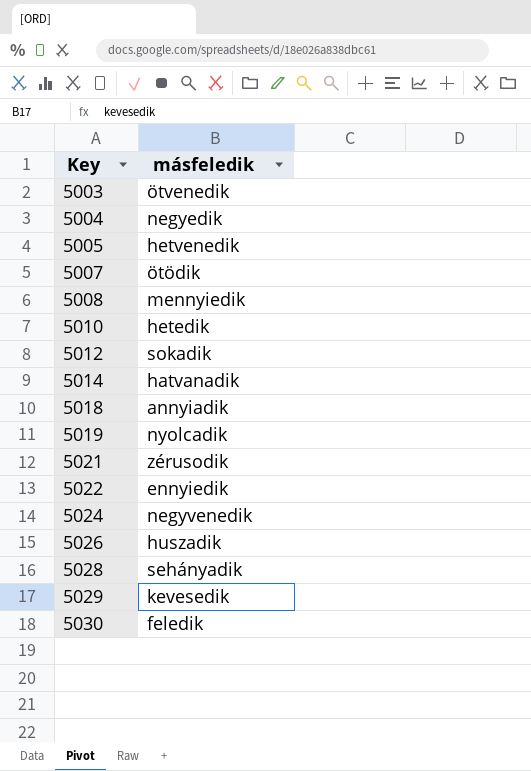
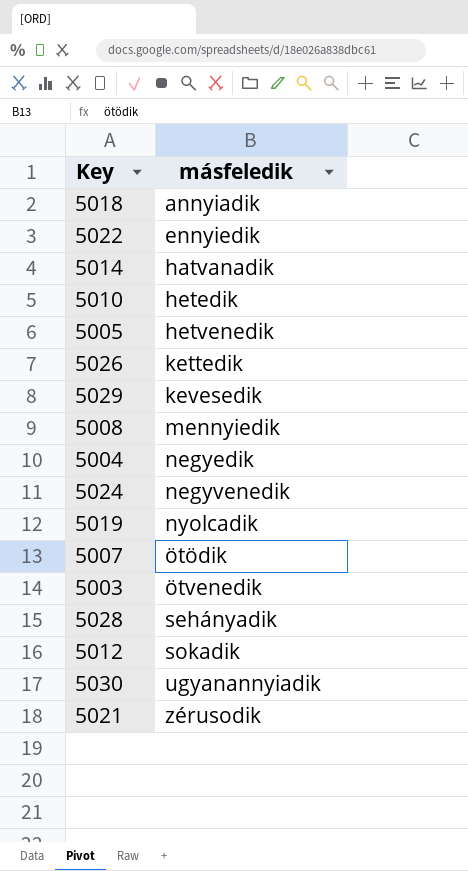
row order: Key ascending -> másfeledik ascending
5026 | másfeledik: huszadik -> kettedik
5030 | másfeledik: feledik -> ugyanannyiadik

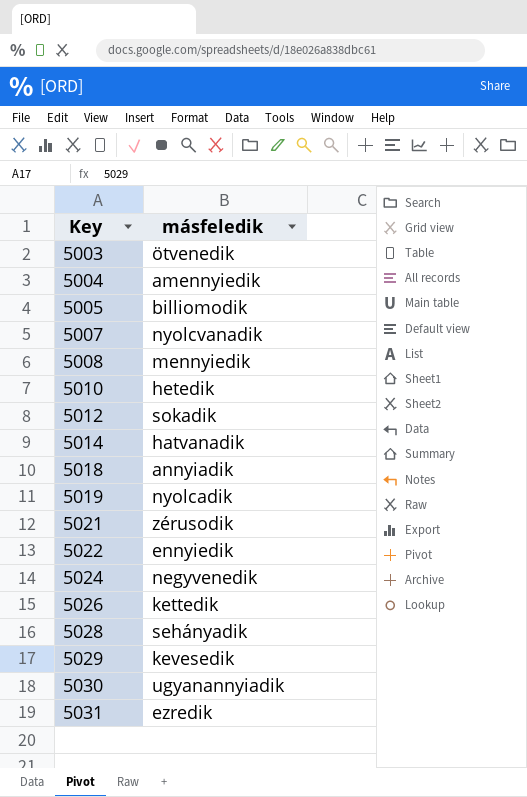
row order: másfeledik ascending -> Key ascending
5004 | másfeledik: negyedik -> amennyiedik
5005 | másfeledik: hetvenedik -> billiomodik
5007 | másfeledik: ötödik -> nyolcvanadik
row 5031: none -> ezredik

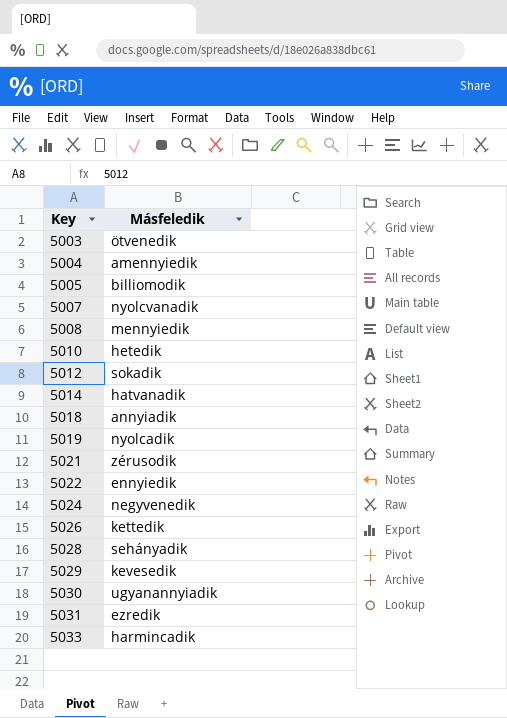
column name: másfeledik -> Másfeledik
row 5033: none -> harmincadik

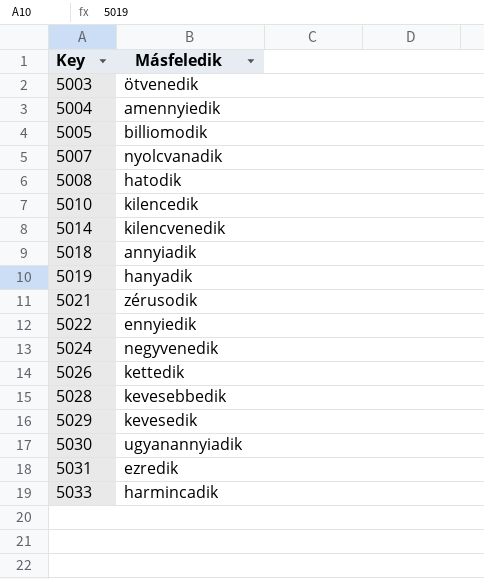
row 5012: sokadik -> none
5008 | Másfeledik: mennyiedik -> hatodik
5010 | Másfeledik: hetedik -> kilencedik
5014 | Másfeledik: hatvanadik -> kilencvenedik
5019 | Másfeledik: nyolcadik -> hanyadik
5028 | Másfeledik: sehányadik -> kevesebbedik

